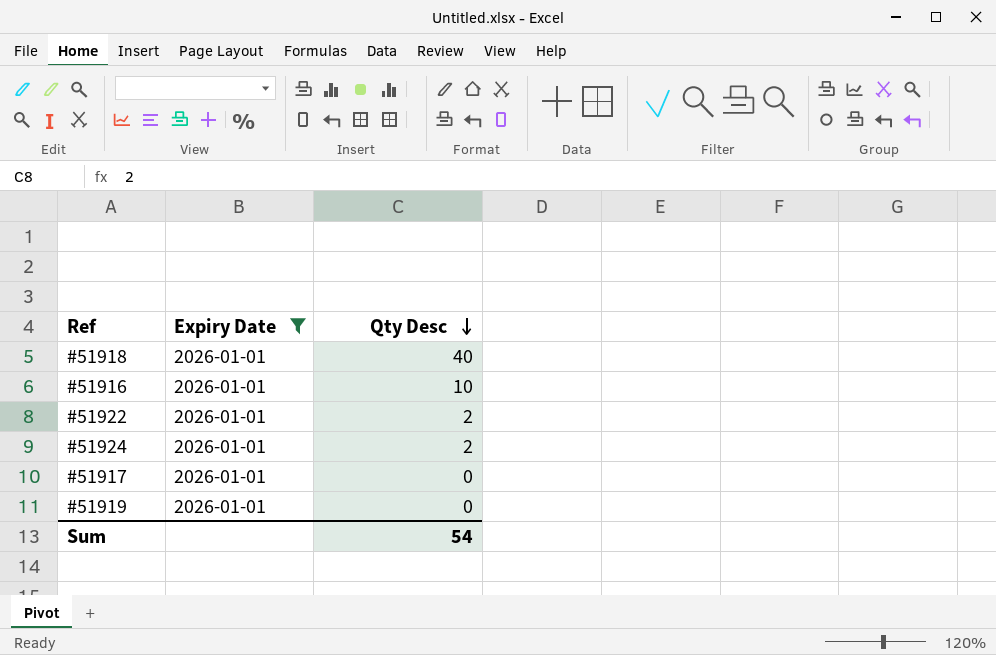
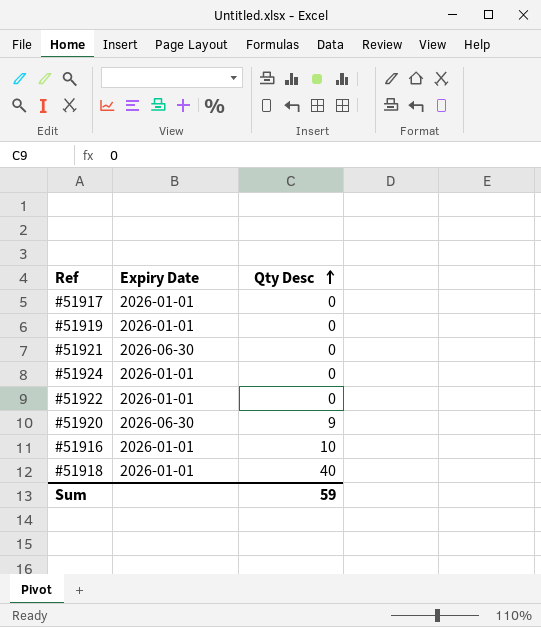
filter: Expiry Date = 2026-01-01 -> none
row order: Qty Desc descending -> Qty Desc ascending
#51924 | Qty Desc: 2 -> 0
#51922 | Qty Desc: 2 -> 0
Sum | Qty Desc: 54 -> 59

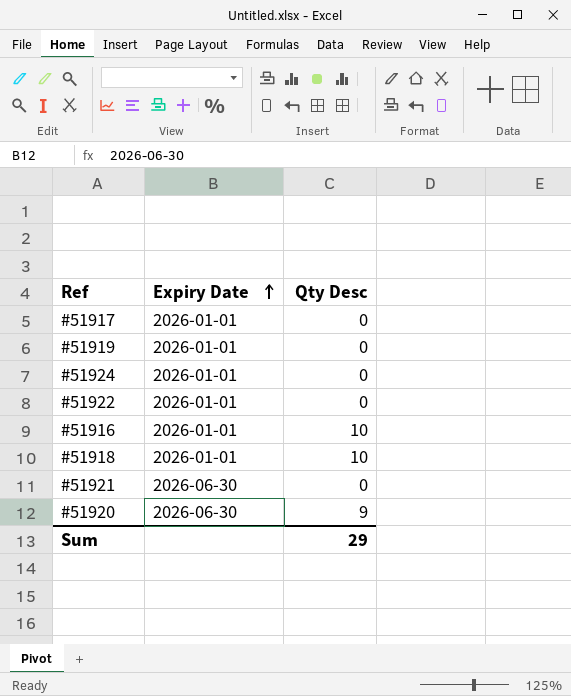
row order: Qty Desc ascending -> Expiry Date ascending
#51918 | Qty Desc: 40 -> 10
Sum | Qty Desc: 59 -> 29

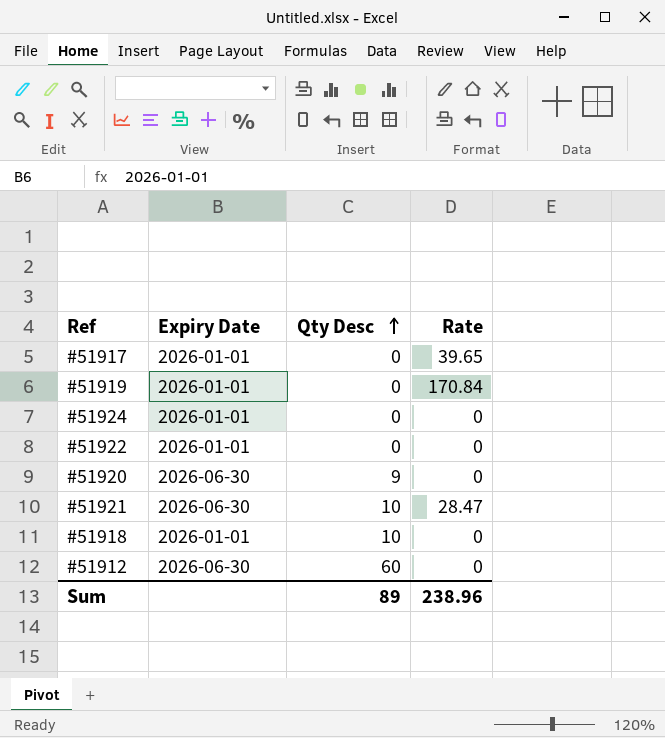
row order: Expiry Date ascending -> Qty Desc ascending
column Rate | position: none -> 4
row #51916: 2026-01-01 | 10 -> none
#51921 | Qty Desc: 0 -> 10
row #51912: none -> 2026-06-30 | 60 | 0
Sum | Qty Desc: 29 -> 89

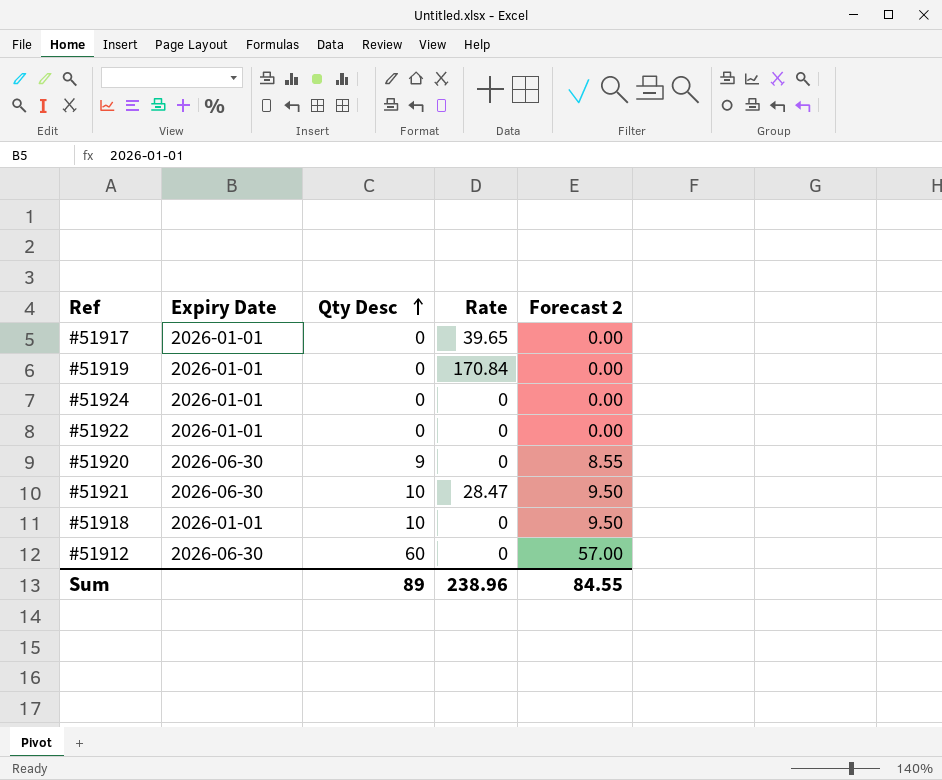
column Forecast 2 | formula: none -> [Qty Desc] * 0.95

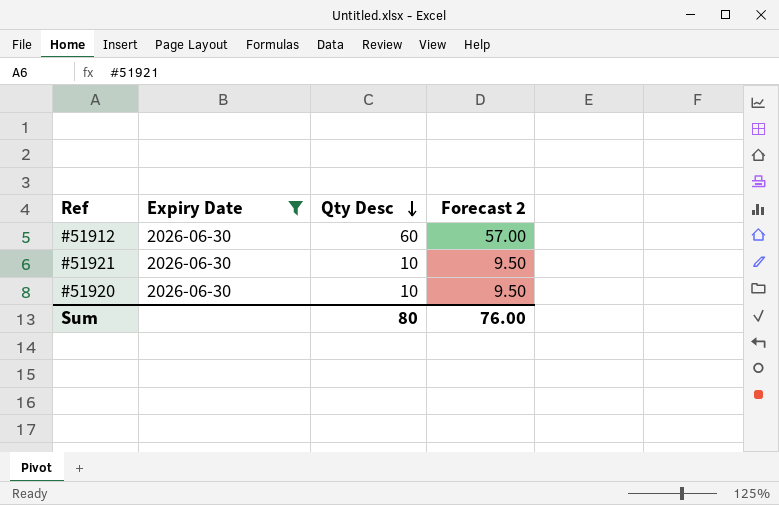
filter: none -> Expiry Date = 2026-06-30
row order: Qty Desc ascending -> Qty Desc descending
column Rate | position: 4 -> none
#51920 | Qty Desc: 9 -> 10
#51920 | Forecast 2: 8.55 -> 9.50
Sum | Qty Desc: 89 -> 80
Sum | Forecast 2: 84.55 -> 76.00

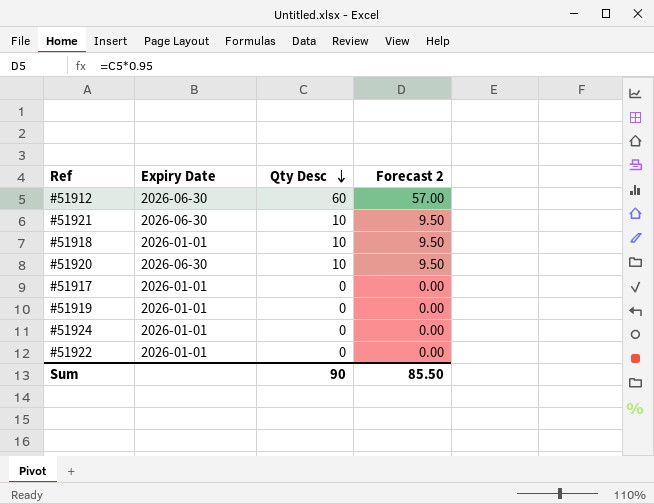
filter: Expiry Date = 2026-06-30 -> none
Sum | Qty Desc: 80 -> 90
Sum | Forecast 2: 76.00 -> 85.50

